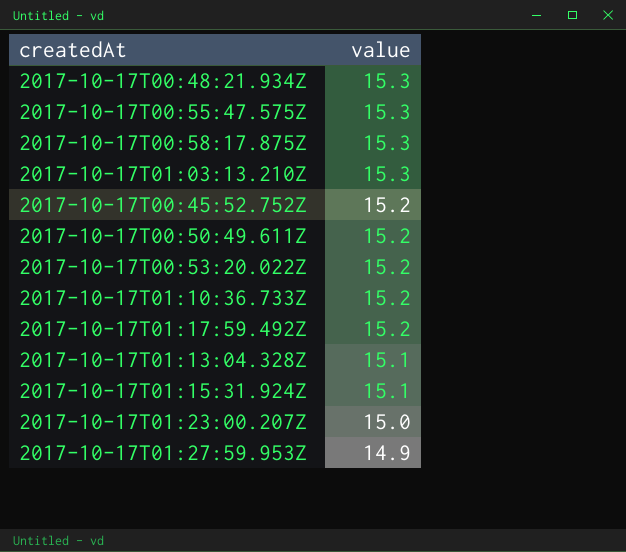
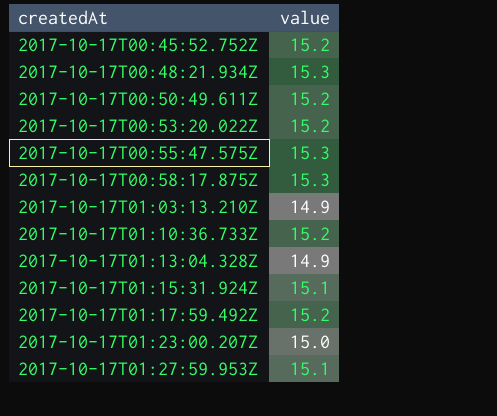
row order: value descending -> createdAt ascending
2017-10-17T01:03:13.210Z | value: 15.3 -> 14.9
2017-10-17T01:13:04.328Z | value: 15.1 -> 14.9
2017-10-17T01:27:59.953Z | value: 14.9 -> 15.1

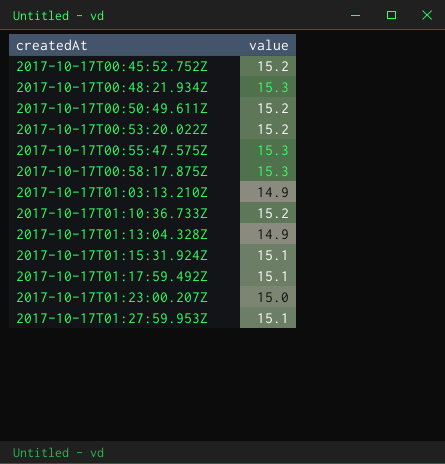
2017-10-17T01:17:59.492Z | value: 15.2 -> 15.1

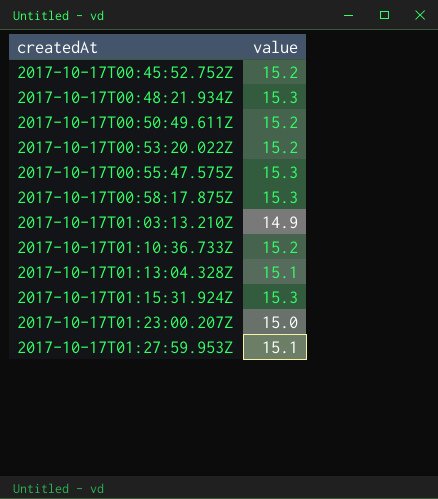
row 2017-10-17T01:17:59.492Z: 15.1 -> none
2017-10-17T01:13:04.328Z | value: 14.9 -> 15.1
2017-10-17T01:15:31.924Z | value: 15.1 -> 15.3

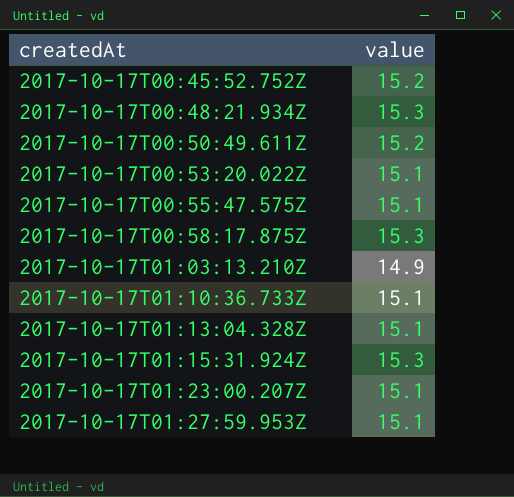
2017-10-17T00:53:20.022Z | value: 15.2 -> 15.1
2017-10-17T00:55:47.575Z | value: 15.3 -> 15.1
2017-10-17T01:10:36.733Z | value: 15.2 -> 15.1
2017-10-17T01:23:00.207Z | value: 15.0 -> 15.1

